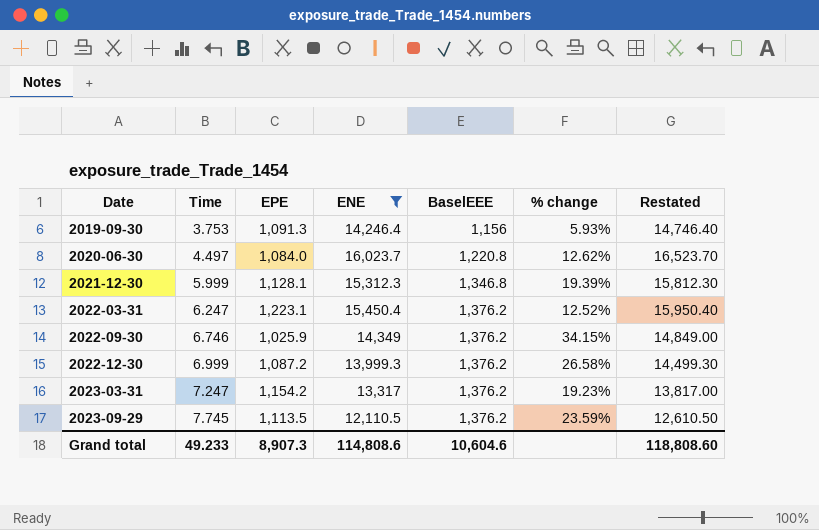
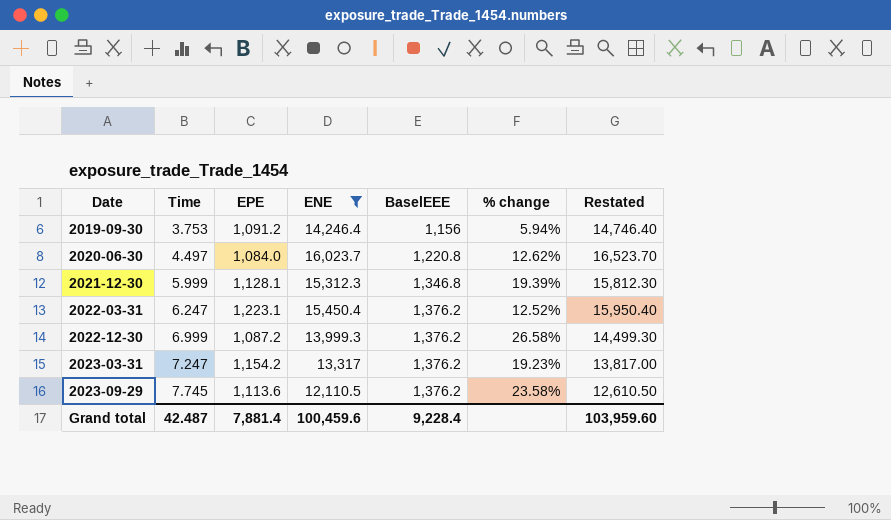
row 2022-09-30: 6.746 | 1,025.9 | 14,349 | 1,376.2 | 34.15% | 14,849.00 -> none
2019-09-30 | EPE: 1,091.3 -> 1,091.2
2019-09-30 | % change: 5.93% -> 5.94%
2023-09-29 | EPE: 1,113.5 -> 1,113.6
2023-09-29 | % change: 23.59% -> 23.58%
Grand total | Time: 49.233 -> 42.487
Grand total | EPE: 8,907.3 -> 7,881.4
Grand total | ENE: 114,808.6 -> 100,459.6
Grand total | BaselEEE: 10,604.6 -> 9,228.4
Grand total | Restated: 118,808.60 -> 103,959.60

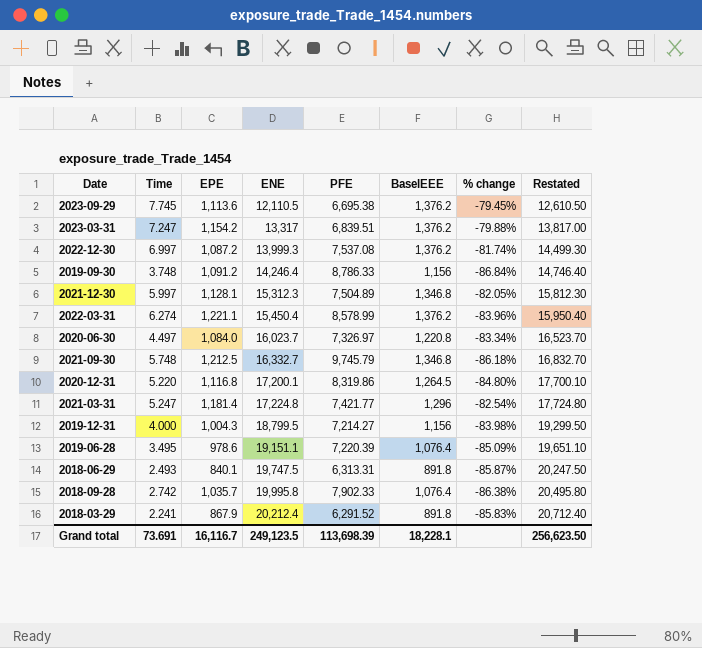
filter: ENE <= 16,023.7 -> none
row order: Date ascending -> ENE ascending
column PFE | position: none -> 5
column % change | formula: ([BaselEEE] - [EPE]) / [EPE] -> ([BaselEEE] - [PFE]) / [PFE]
2022-12-30 | Time: 6.999 -> 6.997
2019-09-30 | Time: 3.753 -> 3.748
2021-12-30 | Time: 5.999 -> 5.997
2022-03-31 | Time: 6.247 -> 6.274
2022-03-31 | EPE: 1,223.1 -> 1,221.1
Grand total | Time: 42.487 -> 73.691
Grand total | EPE: 7,881.4 -> 16,116.7
Grand total | ENE: 100,459.6 -> 249,123.5
Grand total | BaselEEE: 9,228.4 -> 18,228.1
Grand total | Restated: 103,959.60 -> 256,623.50

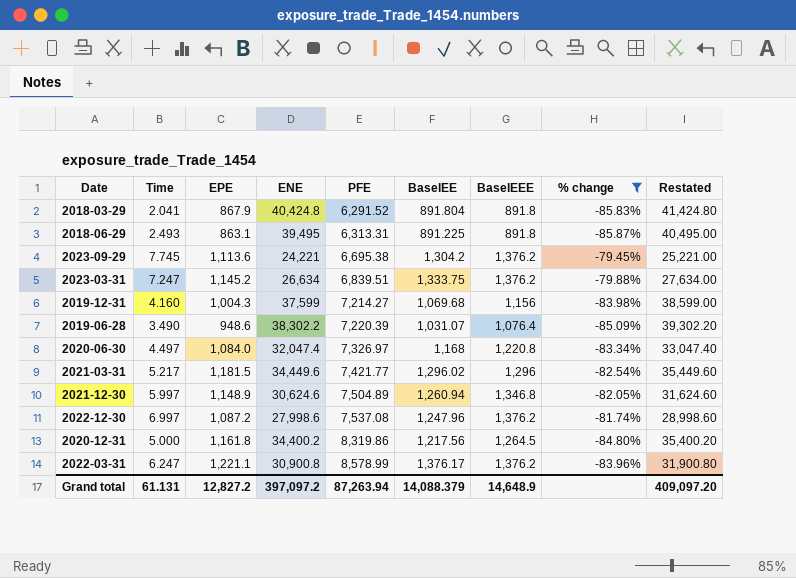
filter: none -> % change >= -85.87%
row order: ENE ascending -> PFE ascending
column BaselEE | position: none -> 6
column Restated | formula: [ENE] + 500 -> [ENE] + 1000
2018-03-29 | Time: 2.241 -> 2.041
2018-03-29 | ENE: 20,212.4 -> 40,424.8
2018-06-29 | EPE: 840.1 -> 863.1
2018-06-29 | ENE: 19,747.5 -> 39,495
2023-09-29 | ENE: 12,110.5 -> 24,221
2023-03-31 | EPE: 1,154.2 -> 1,145.2
2023-03-31 | ENE: 13,317 -> 26,634
2019-12-31 | Time: 4.000 -> 4.160
2019-12-31 | ENE: 18,799.5 -> 37,599
2019-06-28 | Time: 3.495 -> 3.490
2019-06-28 | EPE: 978.6 -> 948.6
2019-06-28 | ENE: 19,151.1 -> 38,302.2
2020-06-30 | ENE: 16,023.7 -> 32,047.4
2021-03-31 | Time: 5.247 -> 5.217
2021-03-31 | EPE: 1,181.4 -> 1,181.5
2021-03-31 | ENE: 17,224.8 -> 34,449.6
2021-12-30 | EPE: 1,128.1 -> 1,148.9
2021-12-30 | ENE: 15,312.3 -> 30,624.6
2022-12-30 | ENE: 13,999.3 -> 27,998.6
2020-12-31 | Time: 5.220 -> 5.000
2020-12-31 | EPE: 1,116.8 -> 1,161.8
2020-12-31 | ENE: 17,200.1 -> 34,400.2
2022-03-31 | Time: 6.274 -> 6.247
2022-03-31 | ENE: 15,450.4 -> 30,900.8
Grand total | Time: 73.691 -> 61.131
Grand total | EPE: 16,116.7 -> 12,827.2
Grand total | ENE: 249,123.5 -> 397,097.2
Grand total | PFE: 113,698.39 -> 87,263.94
Grand total | BaselEEE: 18,228.1 -> 14,648.9
Grand total | Restated: 256,623.50 -> 409,097.20

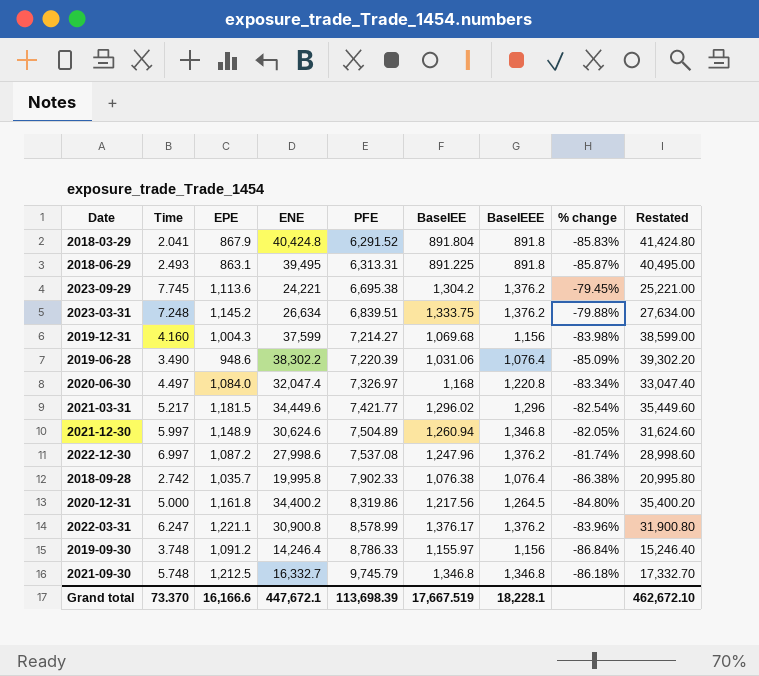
filter: % change >= -85.87% -> none
2023-03-31 | Time: 7.247 -> 7.248
2019-06-28 | BaselEE: 1,031.07 -> 1,031.06
Grand total | Time: 61.131 -> 73.370
Grand total | EPE: 12,827.2 -> 16,166.6
Grand total | ENE: 397,097.2 -> 447,672.1
Grand total | PFE: 87,263.94 -> 113,698.39
Grand total | BaselEE: 14,088.379 -> 17,667.519
Grand total | BaselEEE: 14,648.9 -> 18,228.1
Grand total | Restated: 409,097.20 -> 462,672.10

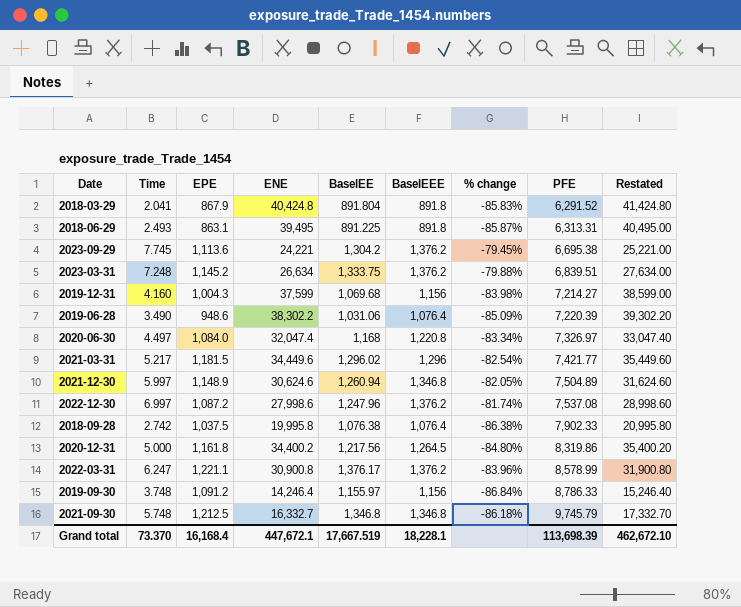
column PFE | position: 5 -> 8
2018-09-28 | EPE: 1,035.7 -> 1,037.5
Grand total | EPE: 16,166.6 -> 16,168.4

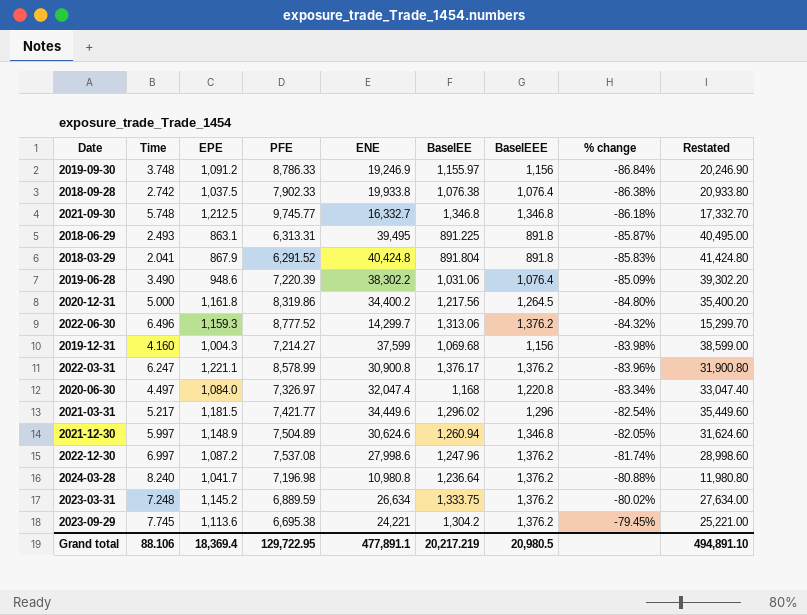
row order: PFE ascending -> % change ascending
column PFE | position: 8 -> 4
2019-09-30 | ENE: 14,246.4 -> 19,246.9
2019-09-30 | Restated: 15,246.40 -> 20,246.90
2018-09-28 | ENE: 19,995.8 -> 19,933.8
2018-09-28 | Restated: 20,995.80 -> 20,933.80
2021-09-30 | PFE: 9,745.79 -> 9,745.77
row 2022-06-30: none -> 6.496 | 1,159.3 | 8,777.52 | 14,299.7 | 1,313.06 | 1,376.2 | -84.32% | 15,299.70
row 2024-03-28: none -> 8.240 | 1,041.7 | 7,196.98 | 10,980.8 | 1,236.64 | 1,376.2 | -80.88% | 11,980.80
2023-03-31 | PFE: 6,839.51 -> 6,889.59
2023-03-31 | % change: -79.88% -> -80.02%
Grand total | Time: 73.370 -> 88.106
Grand total | EPE: 16,168.4 -> 18,369.4
Grand total | PFE: 113,698.39 -> 129,722.95
Grand total | ENE: 447,672.1 -> 477,891.1
Grand total | BaselEE: 17,667.519 -> 20,217.219
Grand total | BaselEEE: 18,228.1 -> 20,980.5
Grand total | Restated: 462,672.10 -> 494,891.10

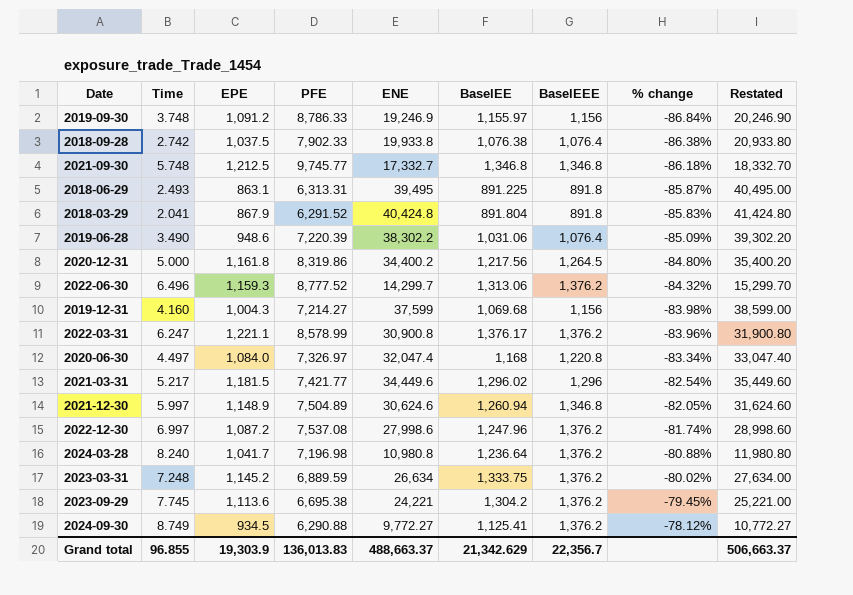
2021-09-30 | ENE: 16,332.7 -> 17,332.7
2021-09-30 | Restated: 17,332.70 -> 18,332.70
row 2024-09-30: none -> 8.749 | 934.5 | 6,290.88 | 9,772.27 | 1,125.41 | 1,376.2 | -78.12% | 10,772.27
Grand total | Time: 88.106 -> 96.855
Grand total | EPE: 18,369.4 -> 19,303.9
Grand total | PFE: 129,722.95 -> 136,013.83
Grand total | ENE: 477,891.1 -> 488,663.37
Grand total | BaselEE: 20,217.219 -> 21,342.629
Grand total | BaselEEE: 20,980.5 -> 22,356.7
Grand total | Restated: 494,891.10 -> 506,663.37

